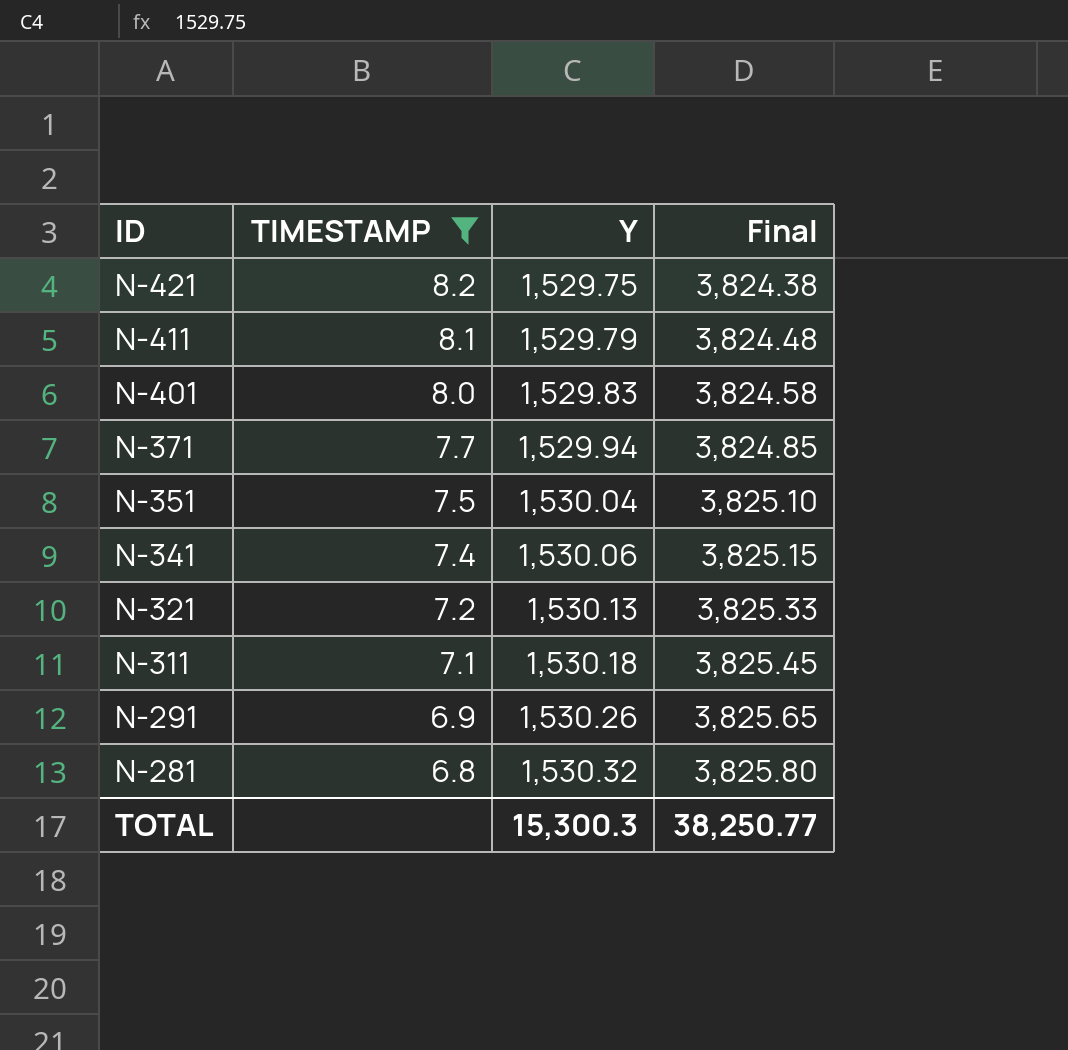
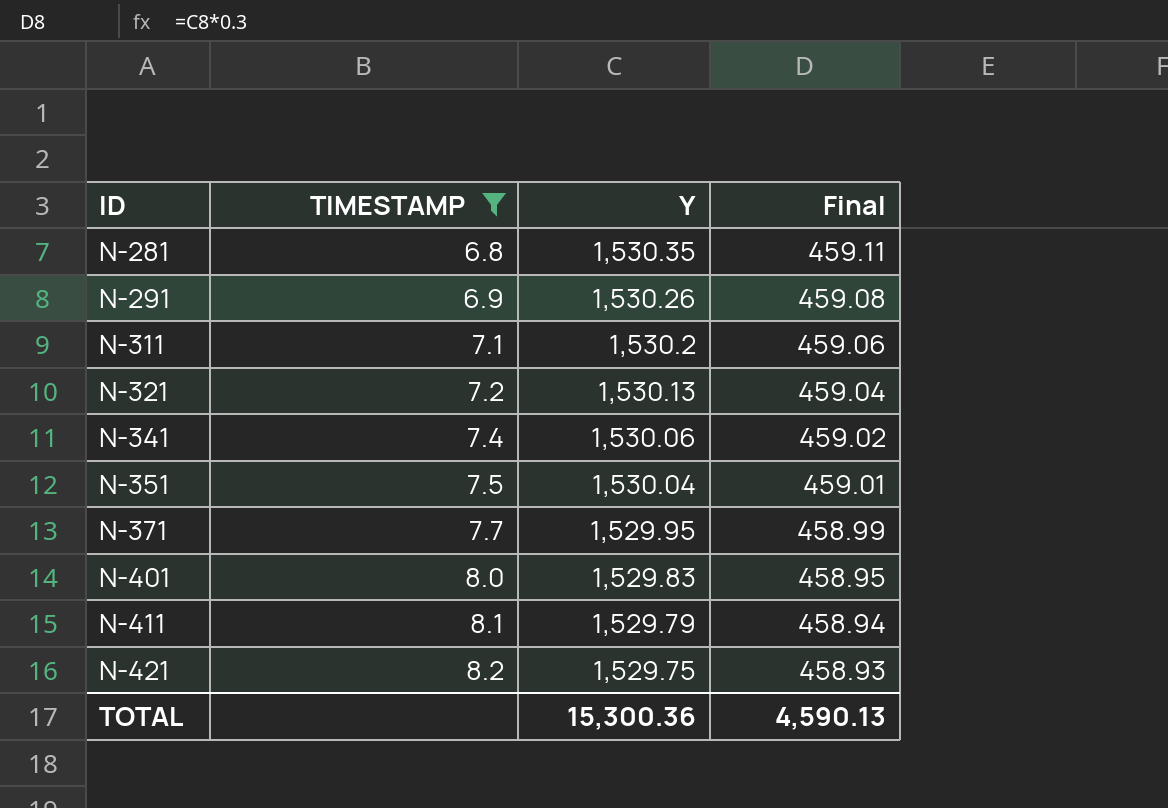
row order: ID descending -> ID ascending
column Final | formula: [Y] * 2.5 -> [Y] * 0.3
N-281 | Y: 1,530.32 -> 1,530.35
N-311 | Y: 1,530.18 -> 1,530.2
N-371 | Y: 1,529.94 -> 1,529.95
TOTAL | Y: 15,300.3 -> 15,300.36
TOTAL | Final: 38,250.77 -> 4,590.13

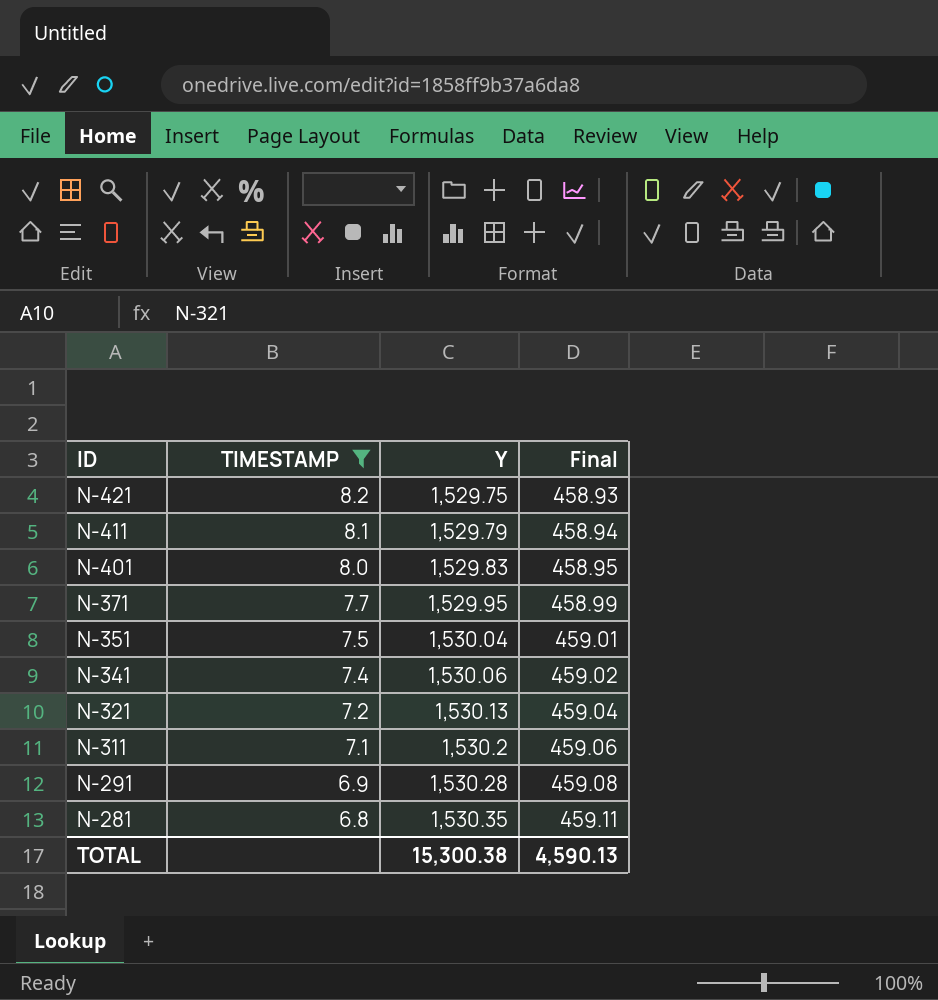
row order: ID ascending -> ID descending
N-291 | Y: 1,530.26 -> 1,530.28
TOTAL | Y: 15,300.36 -> 15,300.38

